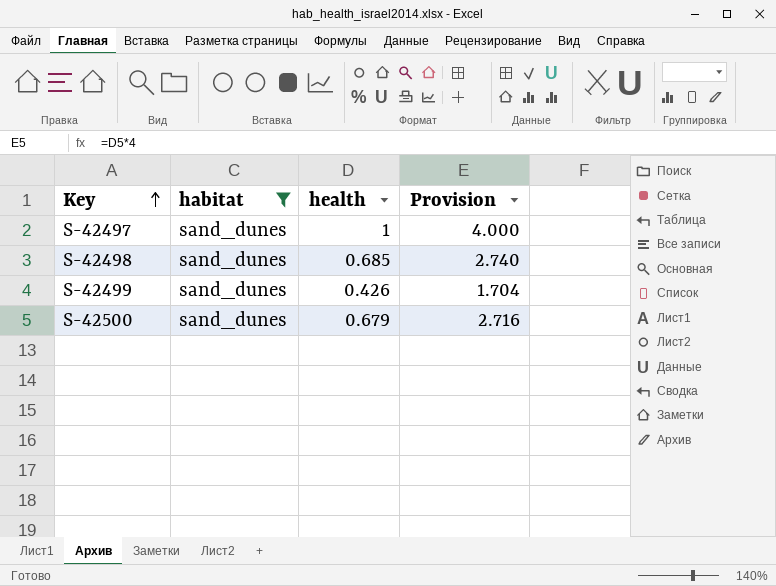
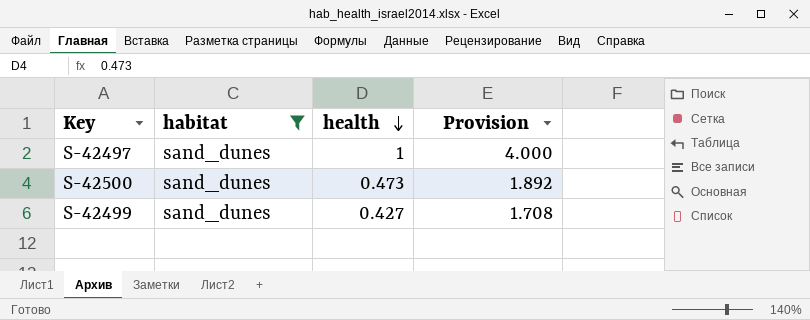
row order: Key ascending -> health descending
row S-42498: sand_dunes | 0.685 | 2.740 -> none
S-42500 | health: 0.679 -> 0.473
S-42500 | Provision: 2.716 -> 1.892
S-42499 | health: 0.426 -> 0.427
S-42499 | Provision: 1.704 -> 1.708

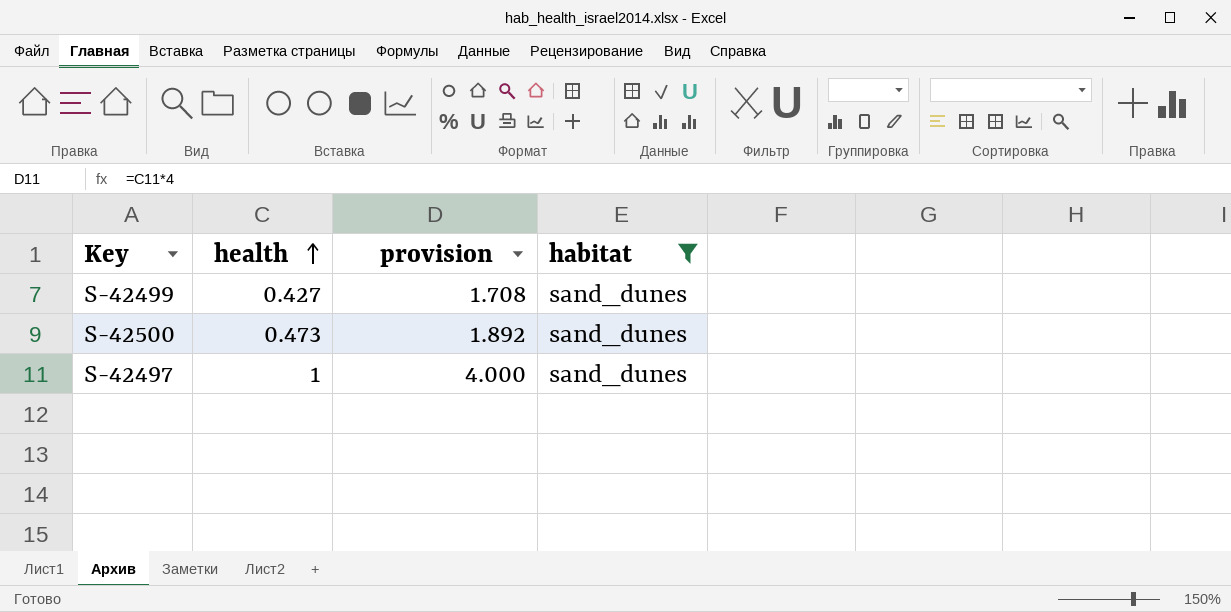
row order: health descending -> health ascending
column name: Provision -> provision
column habitat | position: 2 -> 4

